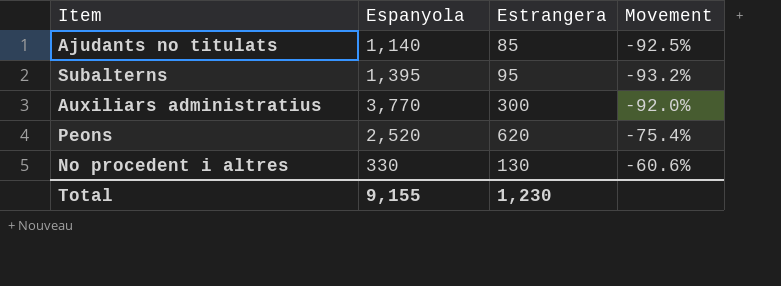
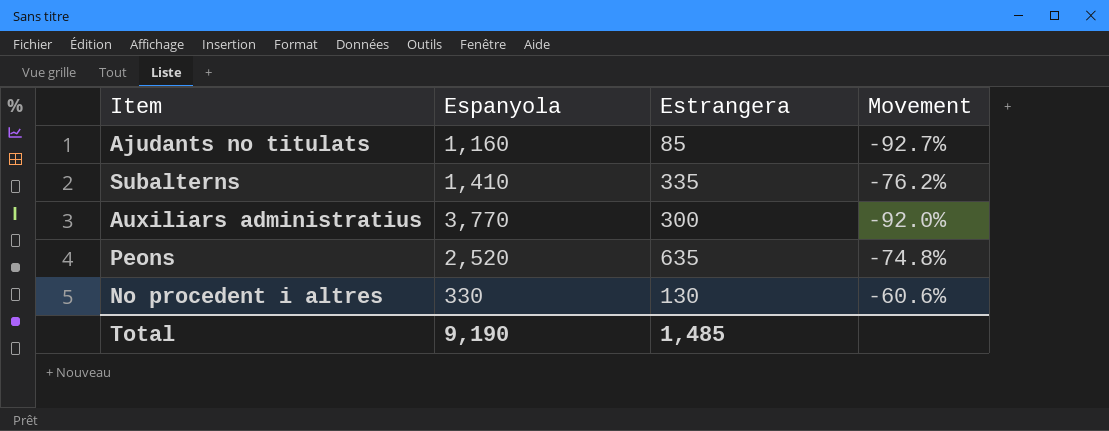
Ajudants no titulats | Espanyola: 1,140 -> 1,160
Ajudants no titulats | Movement: -92.5% -> -92.7%
Subalterns | Espanyola: 1,395 -> 1,410
Subalterns | Estrangera: 95 -> 335
Subalterns | Movement: -93.2% -> -76.2%
Peons | Estrangera: 620 -> 635
Peons | Movement: -75.4% -> -74.8%
Total | Espanyola: 9,155 -> 9,190
Total | Estrangera: 1,230 -> 1,485

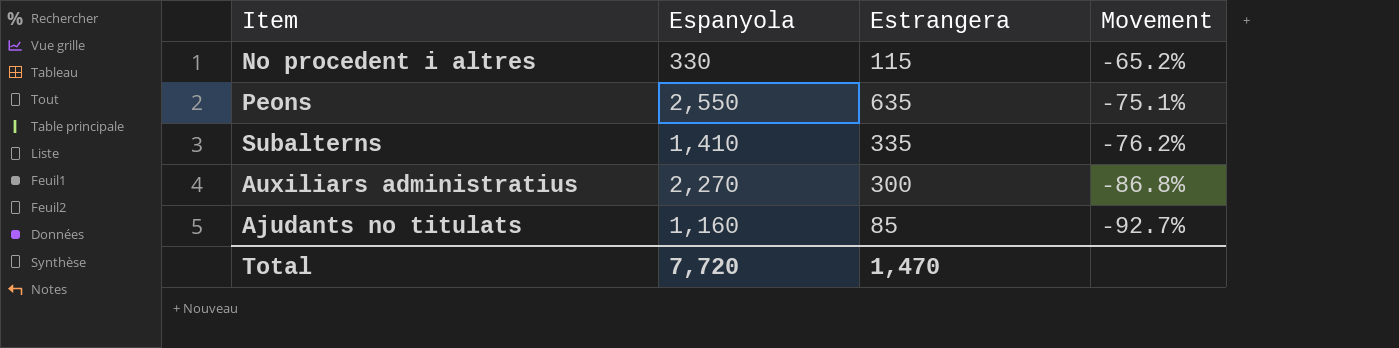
row order: none -> Movement descending
No procedent i altres | Estrangera: 130 -> 115
No procedent i altres | Movement: -60.6% -> -65.2%
Peons | Espanyola: 2,520 -> 2,550
Peons | Movement: -74.8% -> -75.1%
Auxiliars administratius | Espanyola: 3,770 -> 2,270
Auxiliars administratius | Movement: -92.0% -> -86.8%
Total | Espanyola: 9,190 -> 7,720
Total | Estrangera: 1,485 -> 1,470

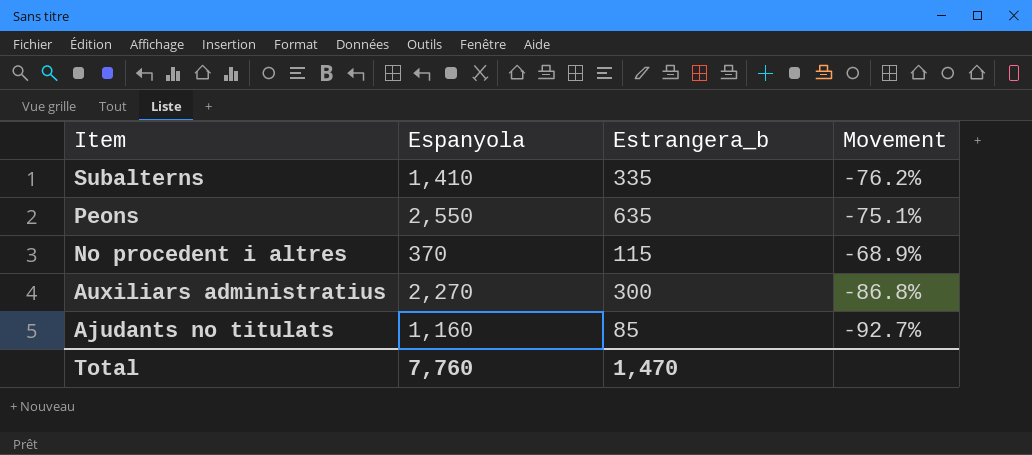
row order: Movement descending -> Item descending
column name: Estrangera -> Estrangera_b
No procedent i altres | Espanyola: 330 -> 370
No procedent i altres | Movement: -65.2% -> -68.9%
Total | Espanyola: 7,720 -> 7,760

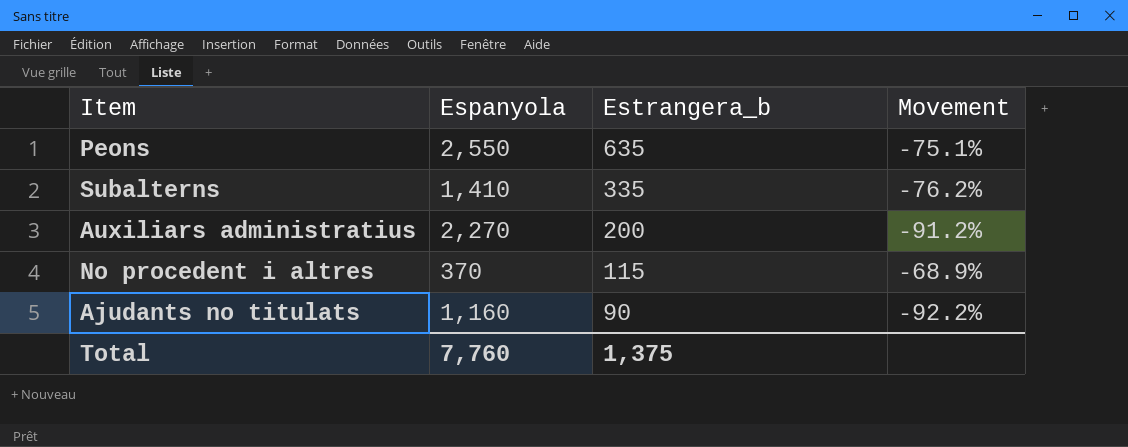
row order: Item descending -> Estrangera_b descending
Auxiliars administratius | Estrangera_b: 300 -> 200
Auxiliars administratius | Movement: -86.8% -> -91.2%
Ajudants no titulats | Estrangera_b: 85 -> 90
Ajudants no titulats | Movement: -92.7% -> -92.2%
Total | Estrangera_b: 1,470 -> 1,375

